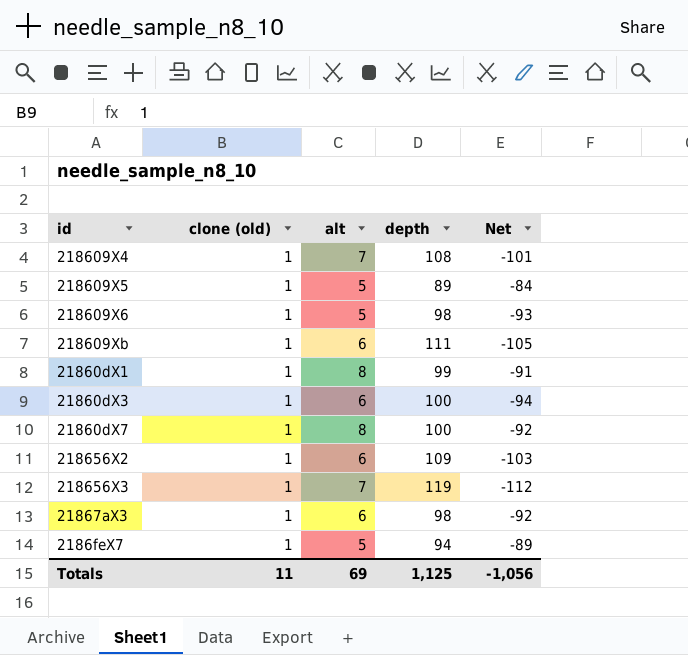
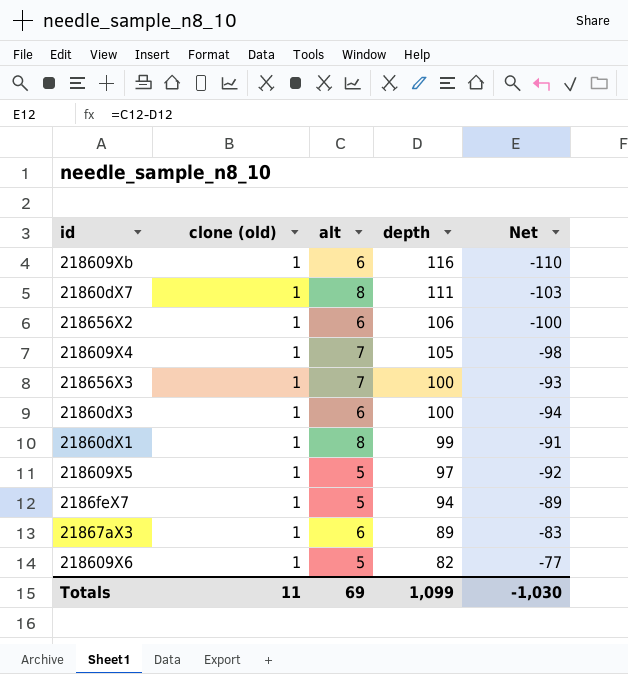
row order: none -> depth descending
218609Xb | depth: 111 -> 116
218609Xb | Net: -105 -> -110
21860dX7 | depth: 100 -> 111
21860dX7 | Net: -92 -> -103
218656X2 | depth: 109 -> 106
218656X2 | Net: -103 -> -100
218609X4 | depth: 108 -> 105
218609X4 | Net: -101 -> -98
218656X3 | depth: 119 -> 100
218656X3 | Net: -112 -> -93
218609X5 | depth: 89 -> 97
218609X5 | Net: -84 -> -92
21867aX3 | depth: 98 -> 89
21867aX3 | Net: -92 -> -83
218609X6 | depth: 98 -> 82
218609X6 | Net: -93 -> -77
Totals | depth: 1,125 -> 1,099
Totals | Net: -1,056 -> -1,030

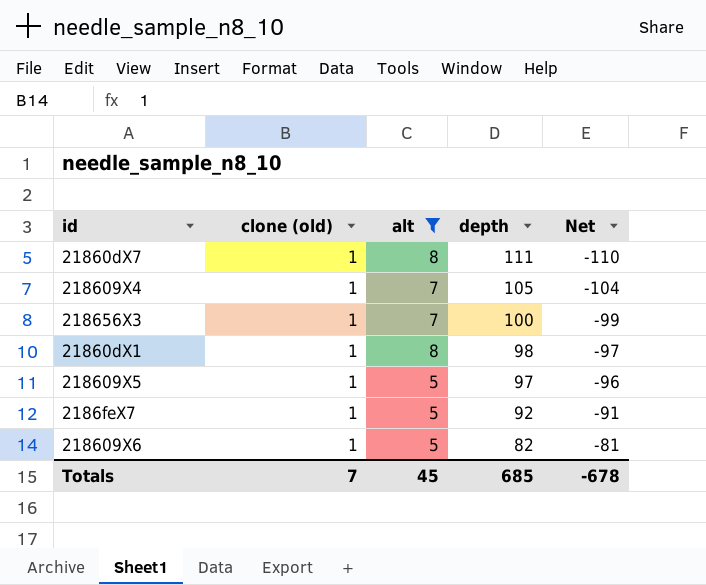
filter: none -> alt != 6
column Net | formula: [alt] - [depth] -> [clone (old)] - [depth]
21860dX1 | depth: 99 -> 98
2186feX7 | depth: 94 -> 92
Totals | clone (old): 11 -> 7
Totals | alt: 69 -> 45
Totals | depth: 1,099 -> 685
Totals | Net: -1,030 -> -678

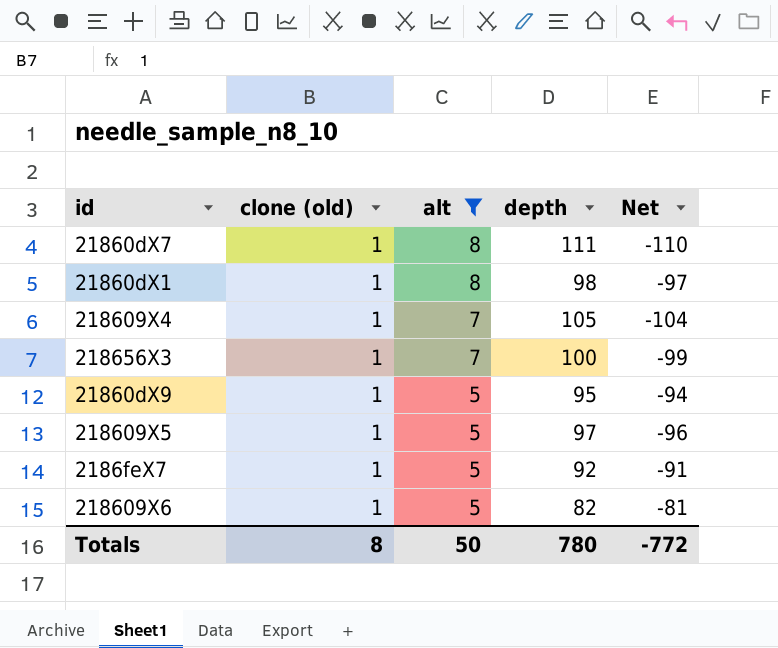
row order: depth descending -> alt descending
row 21860dX9: none -> 1 | 5 | 95 | -94
Totals | clone (old): 7 -> 8
Totals | alt: 45 -> 50
Totals | depth: 685 -> 780
Totals | Net: -678 -> -772

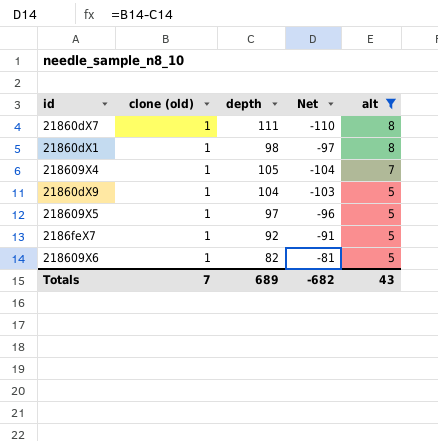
column alt | position: 3 -> 5
row 218656X3: 1 | 7 | 100 | -99 -> none
21860dX9 | depth: 95 -> 104
21860dX9 | Net: -94 -> -103
Totals | clone (old): 8 -> 7
Totals | depth: 780 -> 689
Totals | Net: -772 -> -682
Totals | alt: 50 -> 43

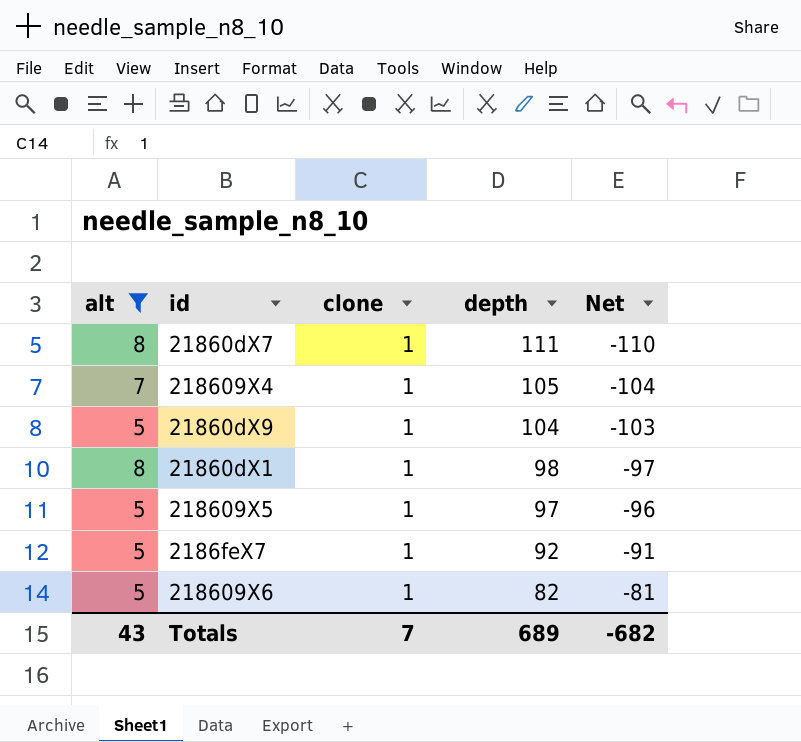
row order: alt descending -> depth descending
column alt | position: 5 -> 1
column name: clone (old) -> clone

